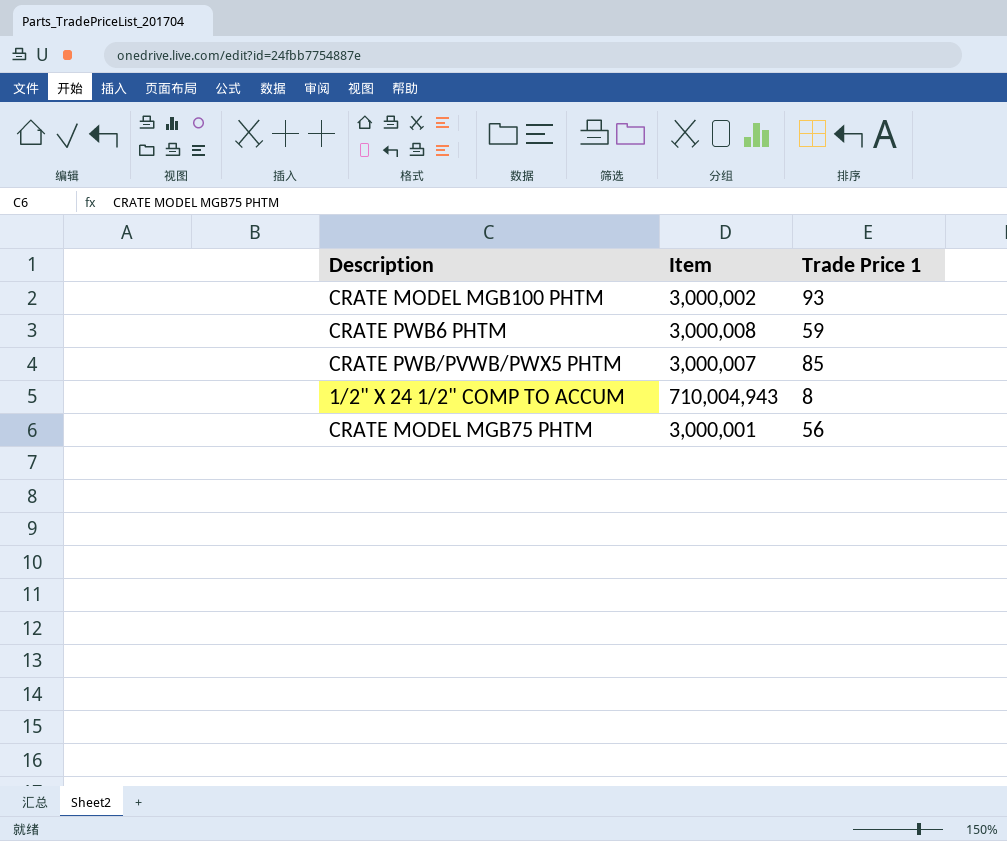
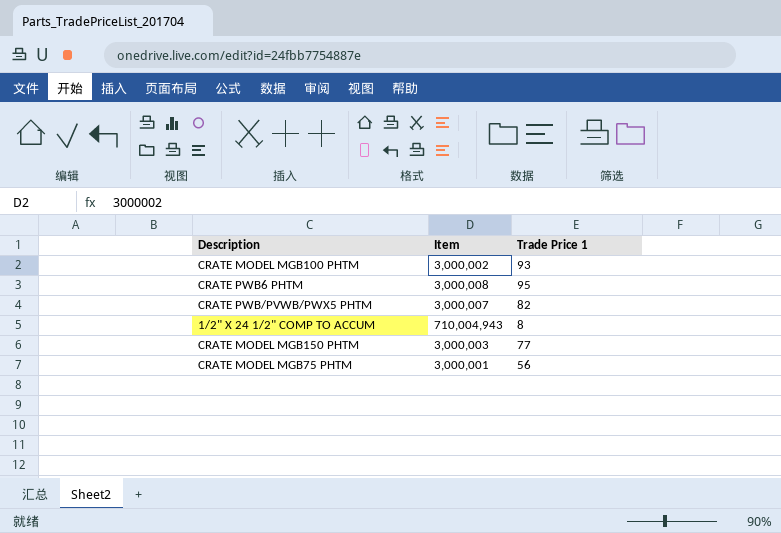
CRATE PWB6 PHTM | Trade Price 1: 59 -> 95
CRATE PWB/PVWB/PWX5 PHTM | Trade Price 1: 85 -> 82
row CRATE MODEL MGB150 PHTM: none -> 3,000,003 | 77

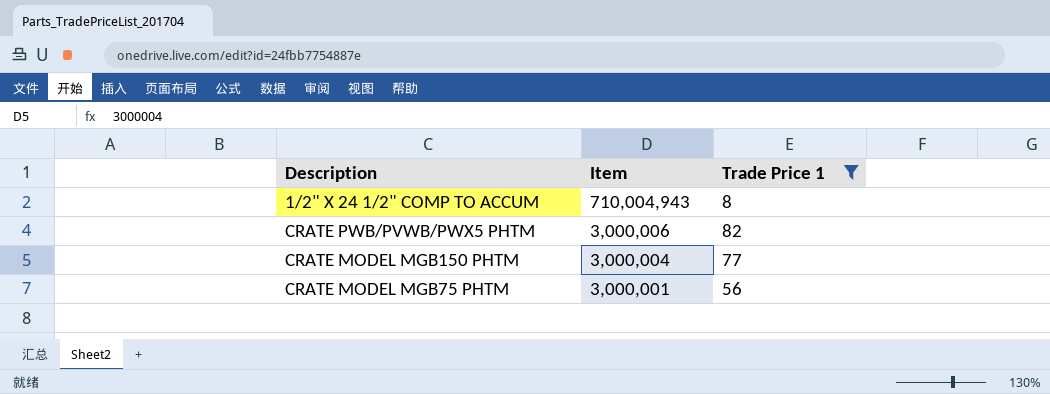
filter: none -> Trade Price 1 <= 82
row order: none -> Item descending
CRATE PWB/PVWB/PWX5 PHTM | Item: 3,000,007 -> 3,000,006
CRATE MODEL MGB150 PHTM | Item: 3,000,003 -> 3,000,004

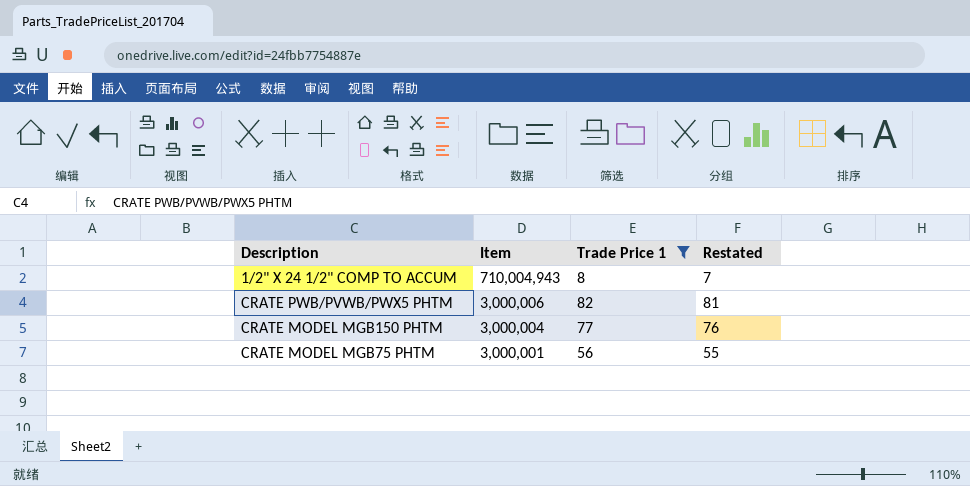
column Restated | formula: none -> [Trade Price 1] - 1

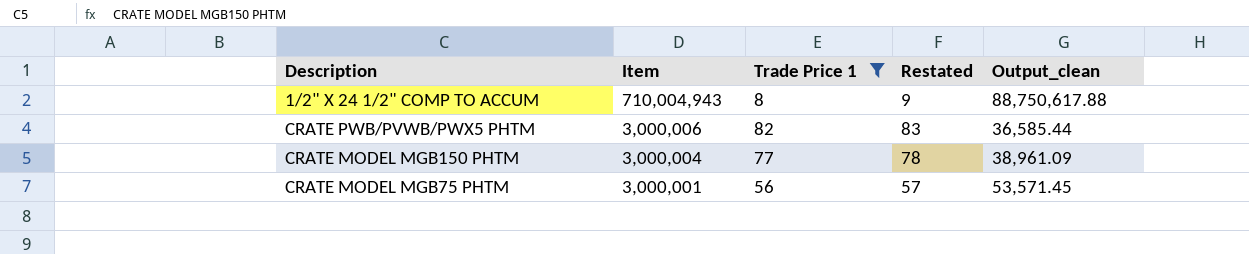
column Restated | formula: [Trade Price 1] - 1 -> [Trade Price 1] + 1
column Output_clean | formula: none -> [Item] / [Trade Price 1]

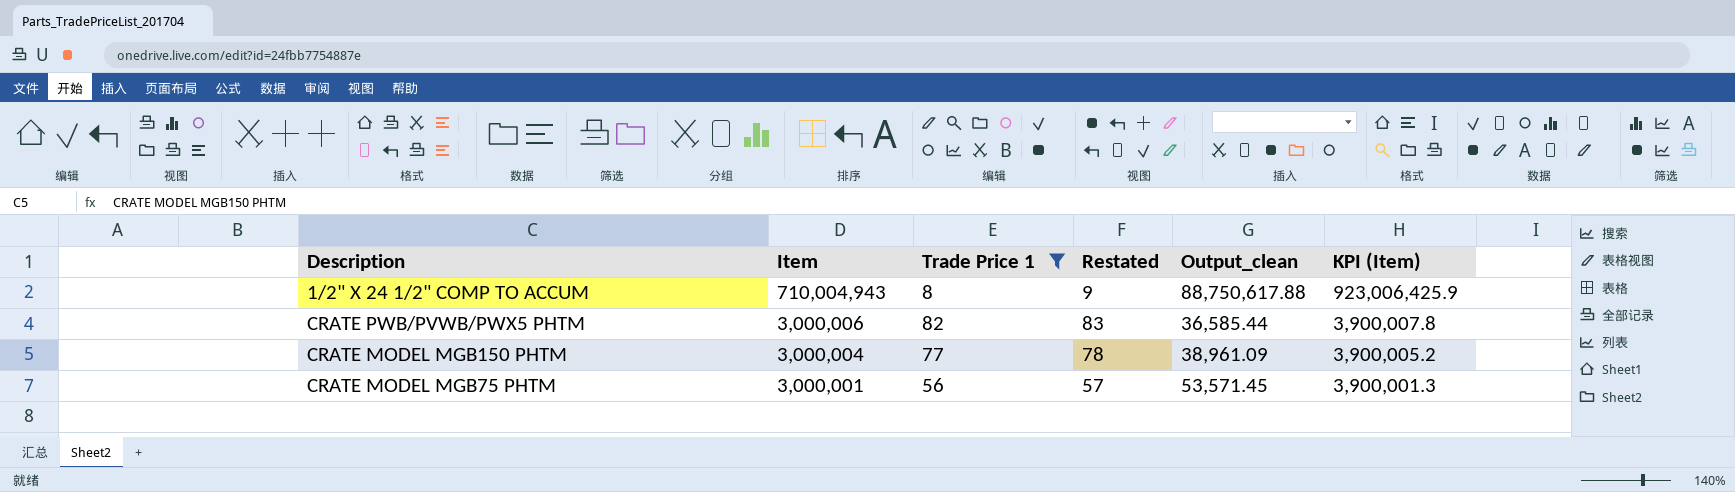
column KPI (Item) | formula: none -> [Item] * 1.3

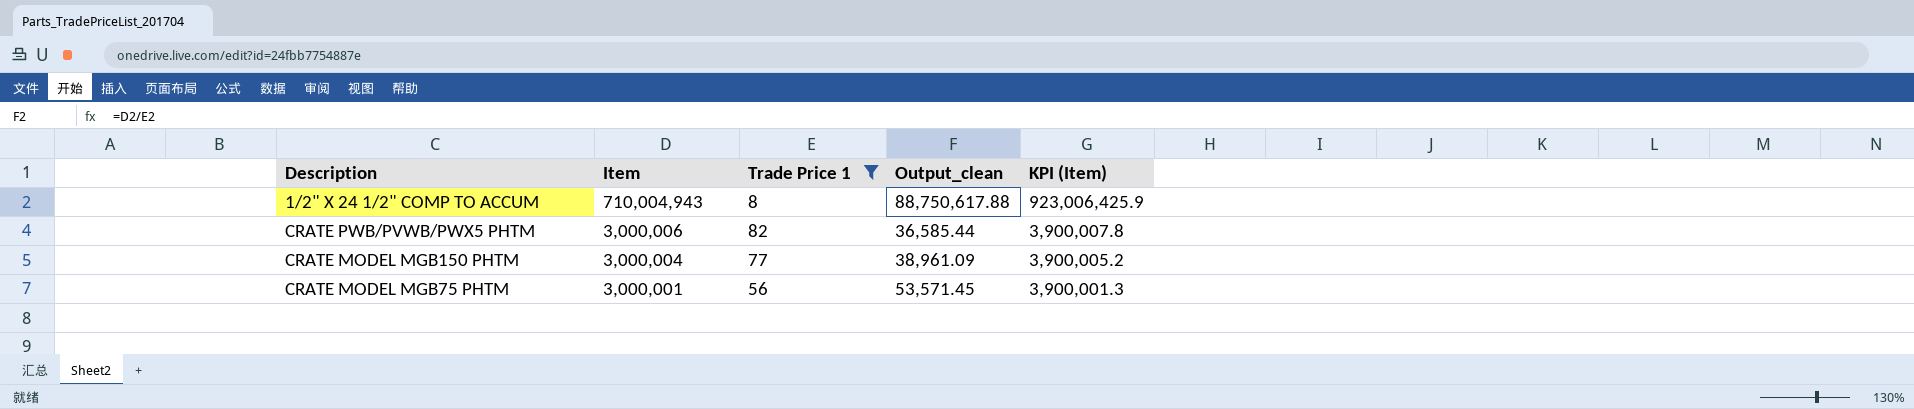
column Restated | formula: [Trade Price 1] + 1 -> none

